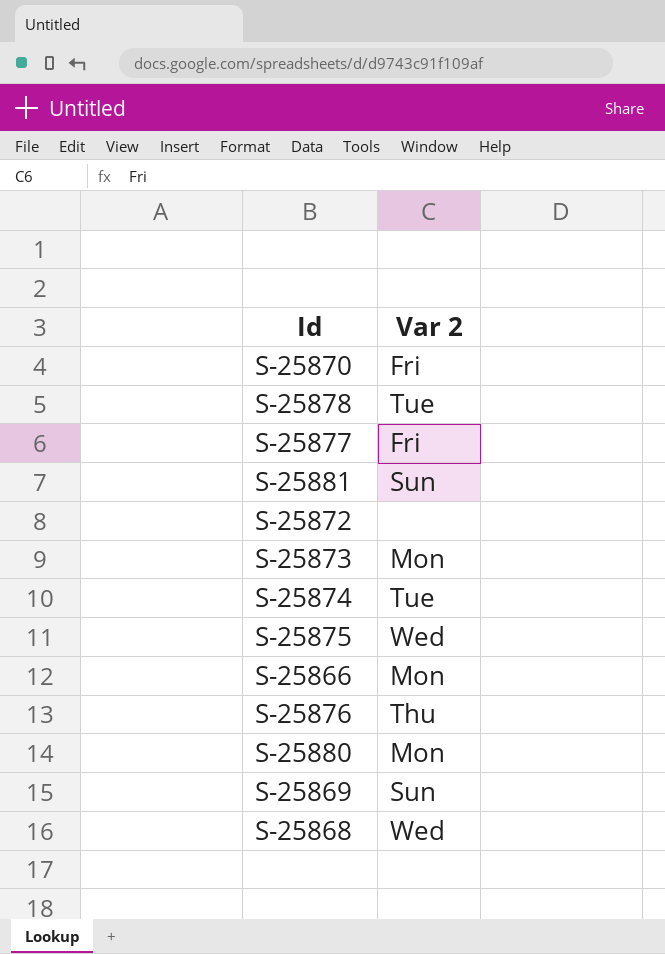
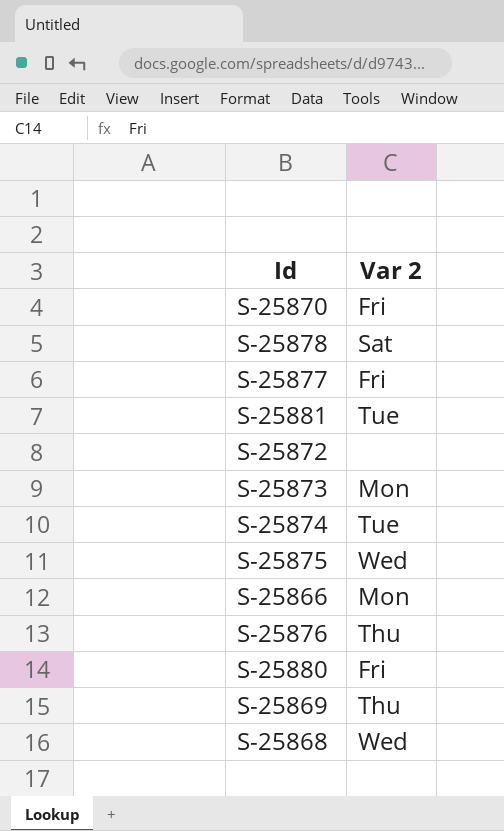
S-25878 | Var 2: Tue -> Sat
S-25881 | Var 2: Sun -> Tue
S-25880 | Var 2: Mon -> Fri
S-25869 | Var 2: Sun -> Thu

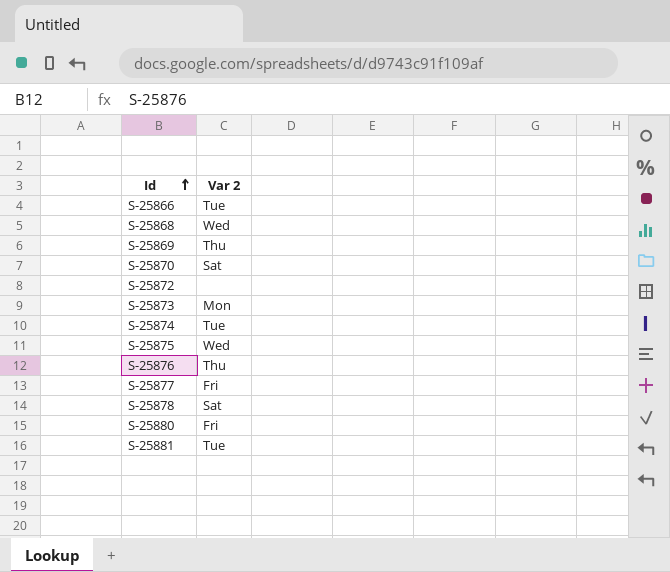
row order: none -> Id ascending
S-25866 | Var 2: Mon -> Tue
S-25870 | Var 2: Fri -> Sat

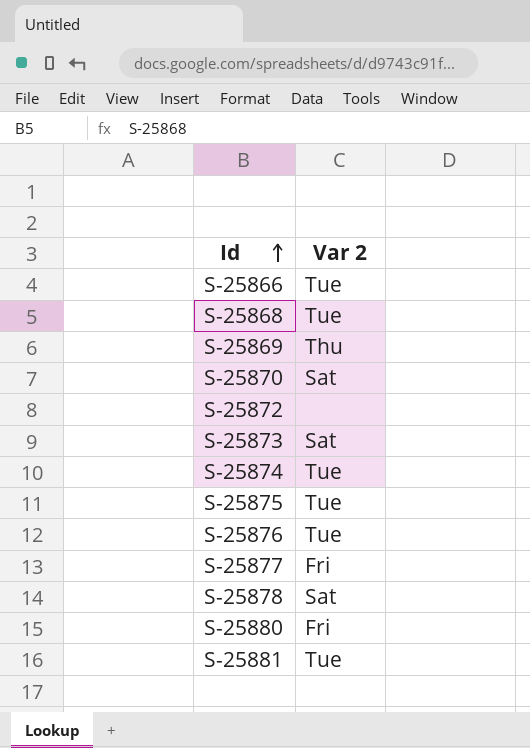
S-25868 | Var 2: Wed -> Tue
S-25873 | Var 2: Mon -> Sat
S-25875 | Var 2: Wed -> Tue
S-25876 | Var 2: Thu -> Tue

